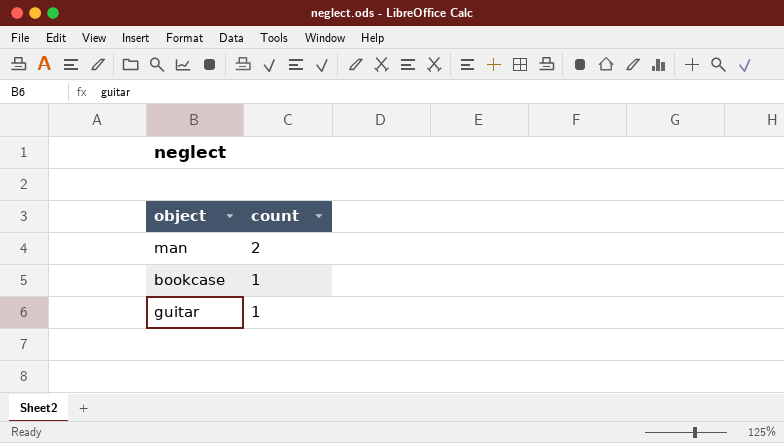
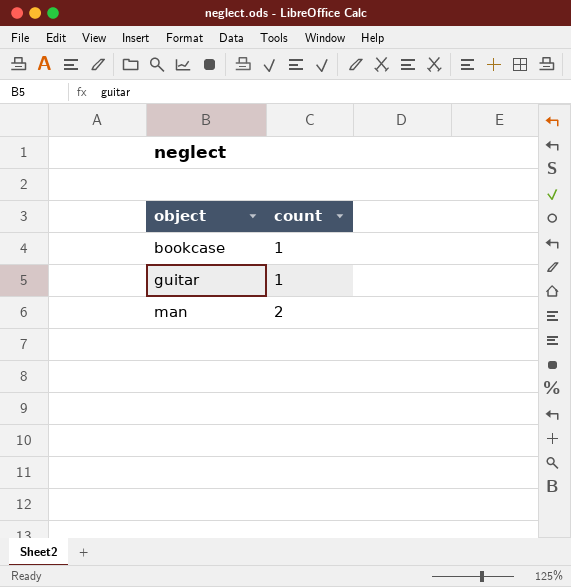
row order: count descending -> object ascending

